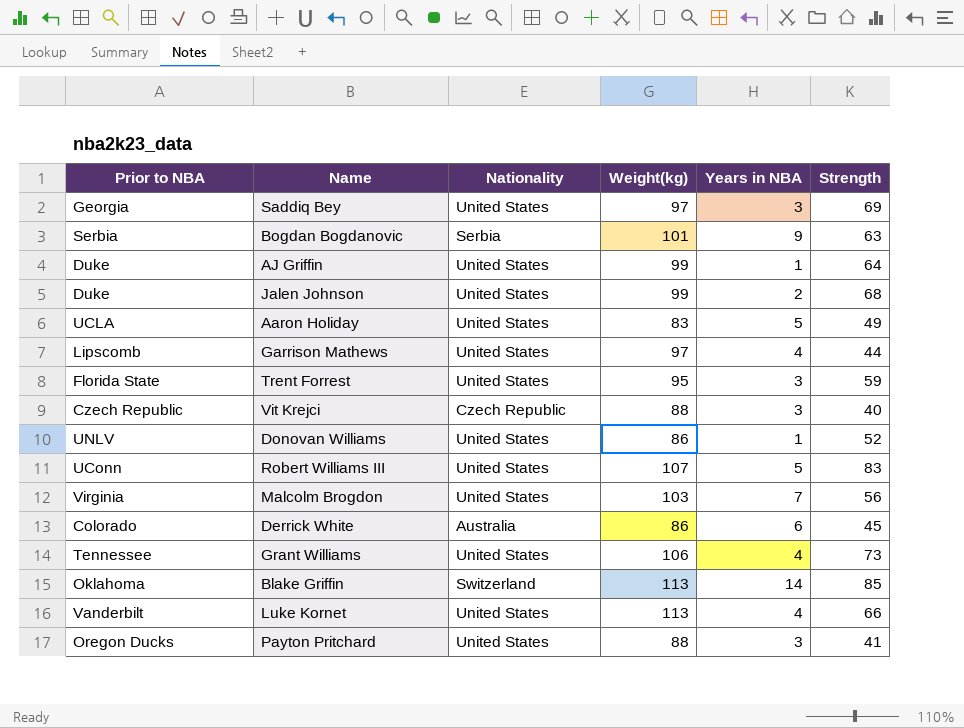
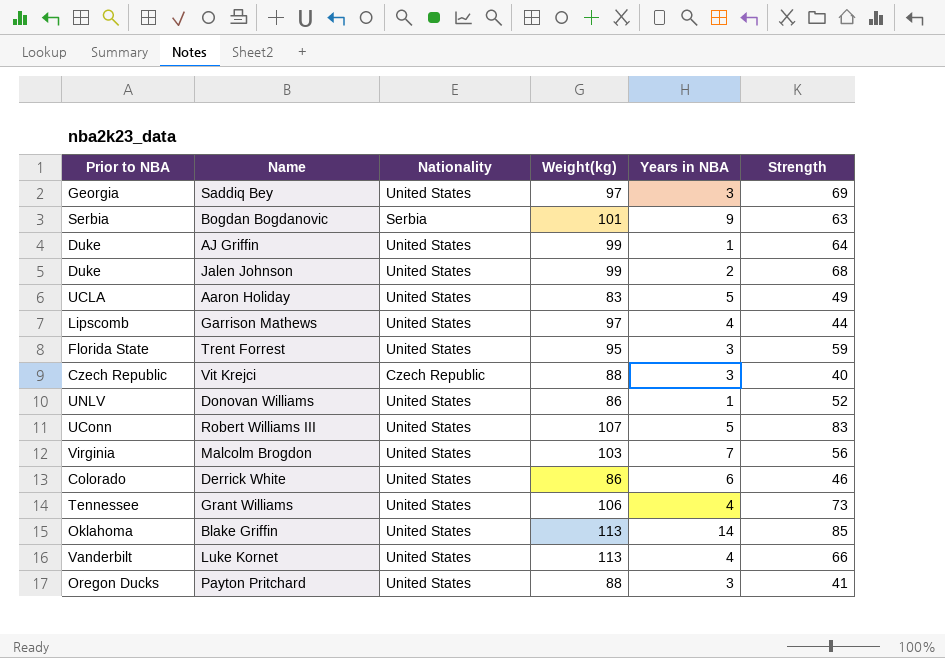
Derrick White | Nationality: Australia -> United States
Derrick White | Strength: 45 -> 46
Blake Griffin | Nationality: Switzerland -> United States

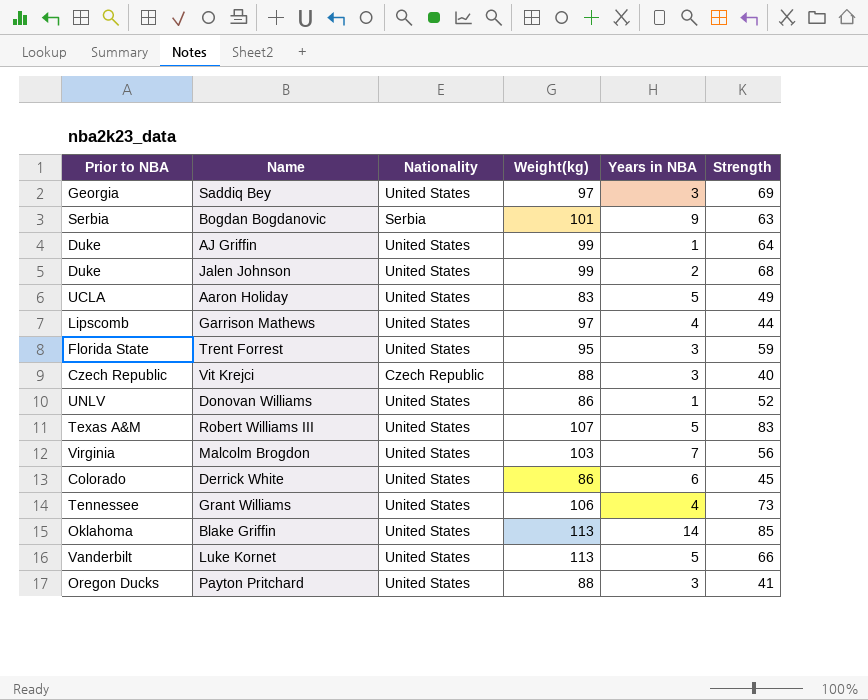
Robert Williams III | Prior to NBA: UConn -> Texas A&M
Derrick White | Strength: 46 -> 45
Luke Kornet | Years in NBA: 4 -> 5

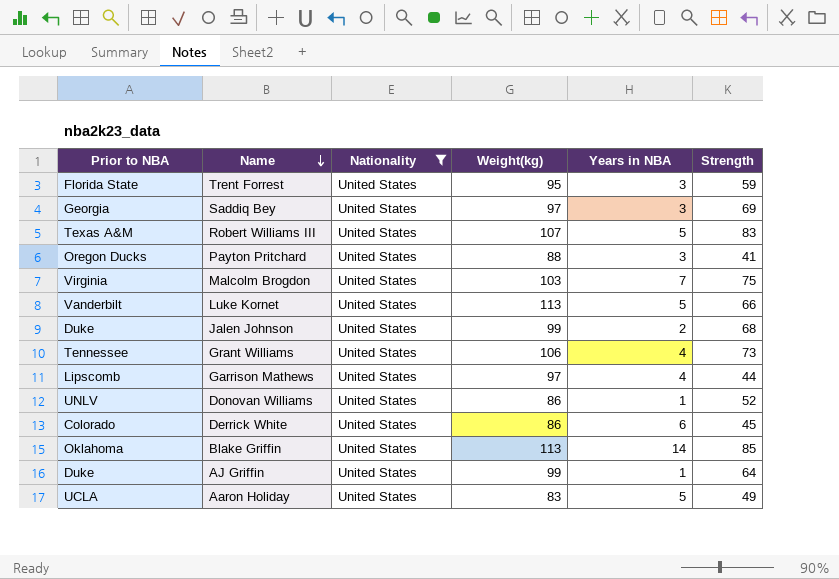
filter: none -> Nationality = United States
row order: none -> Name descending
Malcolm Brogdon | Strength: 56 -> 75

